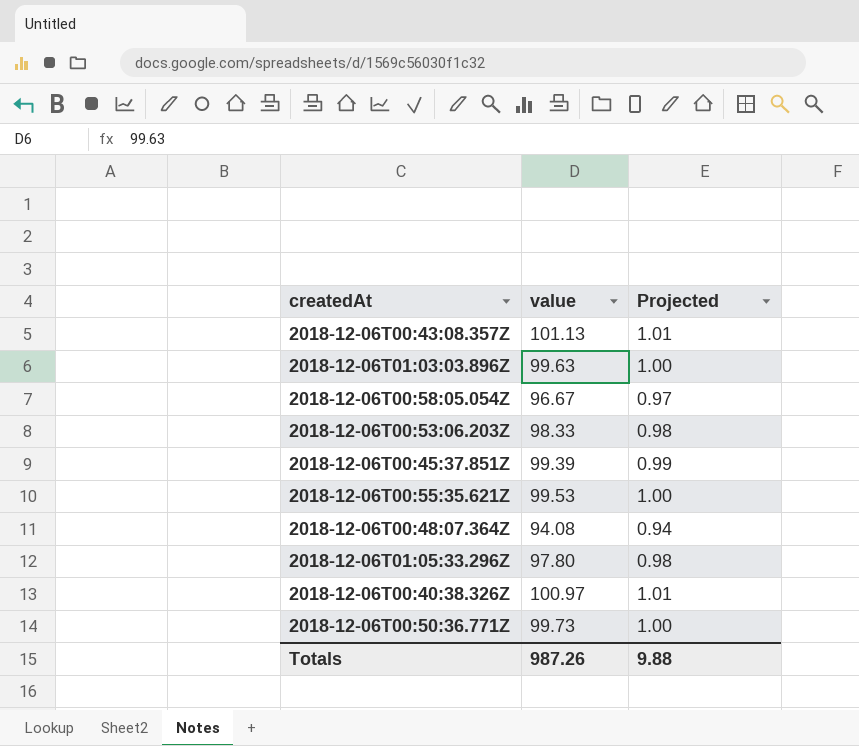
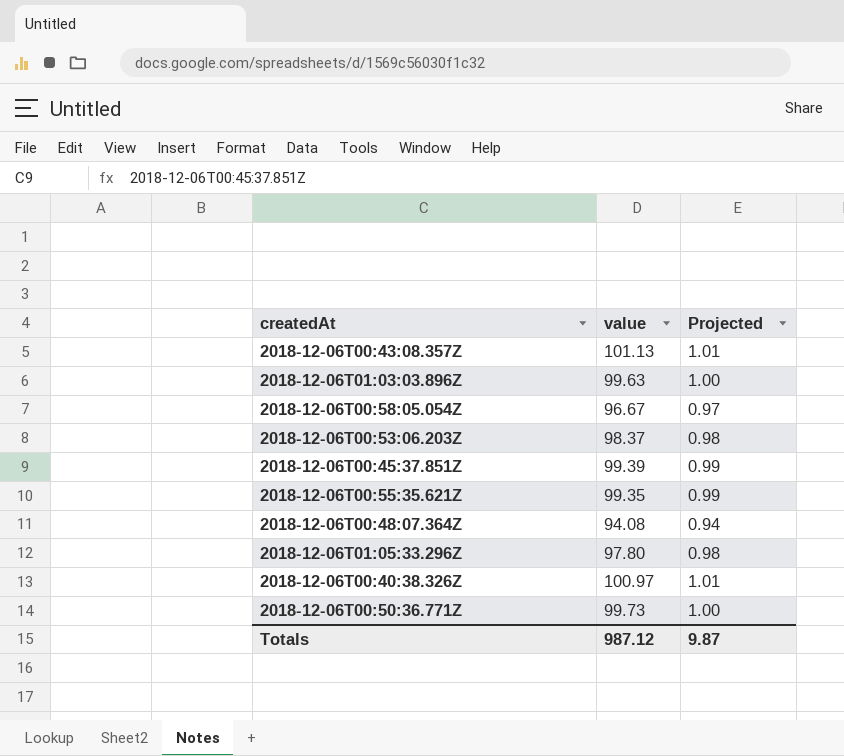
2018-12-06T00:53:06.203Z | value: 98.33 -> 98.37
2018-12-06T00:55:35.621Z | value: 99.53 -> 99.35
2018-12-06T00:55:35.621Z | Projected: 1.00 -> 0.99
Totals | value: 987.26 -> 987.12
Totals | Projected: 9.88 -> 9.87

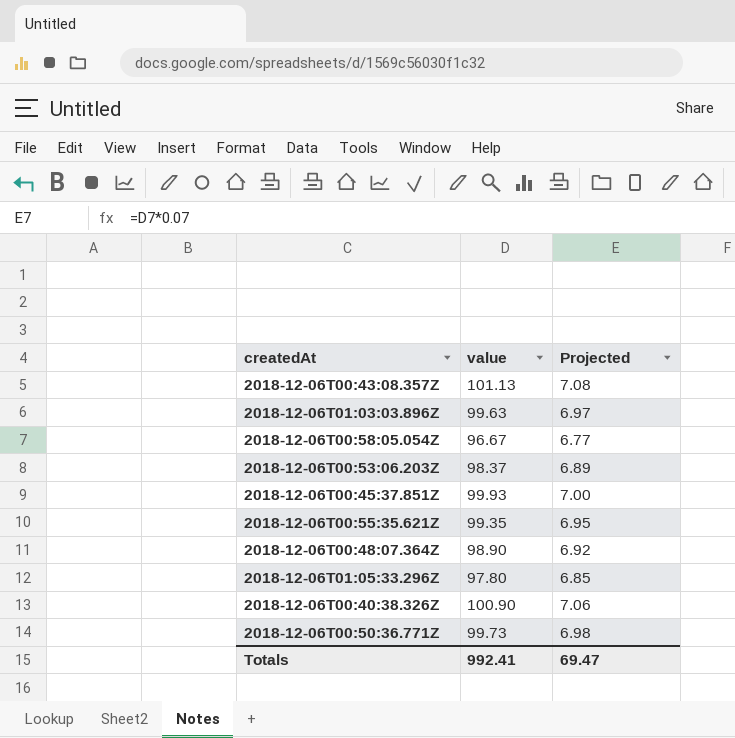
column Projected | formula: [value] * 0.01 -> [value] * 0.07
2018-12-06T00:45:37.851Z | value: 99.39 -> 99.93
2018-12-06T00:48:07.364Z | value: 94.08 -> 98.90
2018-12-06T00:40:38.326Z | value: 100.97 -> 100.90
Totals | value: 987.12 -> 992.41
Totals | Projected: 9.87 -> 69.47

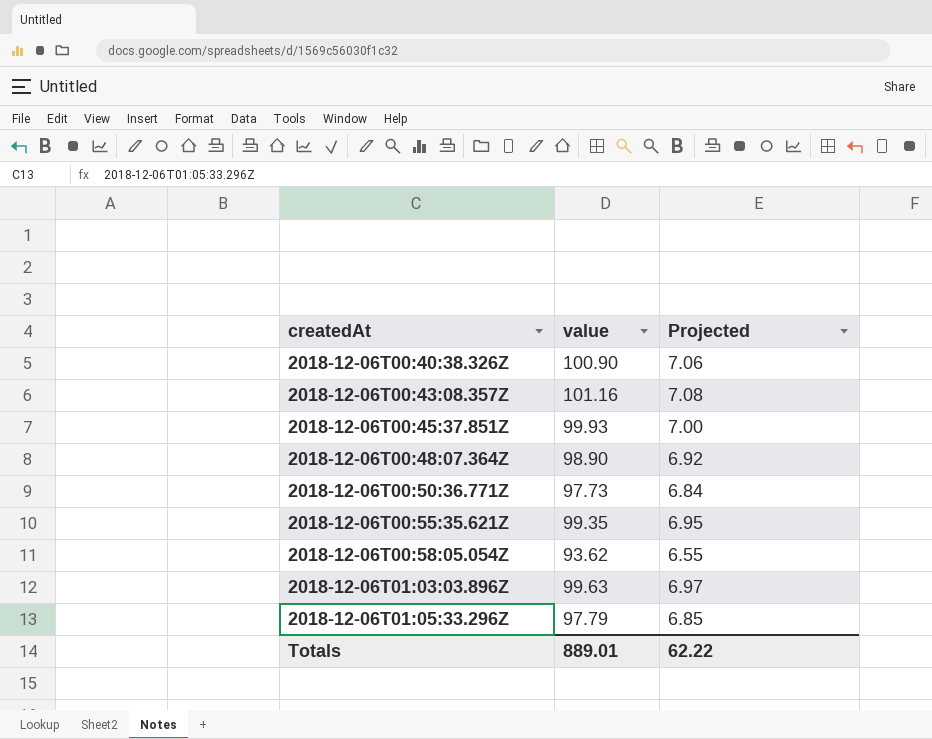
row order: none -> createdAt ascending
row 2018-12-06T00:53:06.203Z: 98.37 | 6.89 -> none
2018-12-06T00:43:08.357Z | value: 101.13 -> 101.16
2018-12-06T00:50:36.771Z | value: 99.73 -> 97.73
2018-12-06T00:50:36.771Z | Projected: 6.98 -> 6.84
2018-12-06T00:58:05.054Z | value: 96.67 -> 93.62
2018-12-06T00:58:05.054Z | Projected: 6.77 -> 6.55
2018-12-06T01:05:33.296Z | value: 97.80 -> 97.79
Totals | value: 992.41 -> 889.01
Totals | Projected: 69.47 -> 62.22

